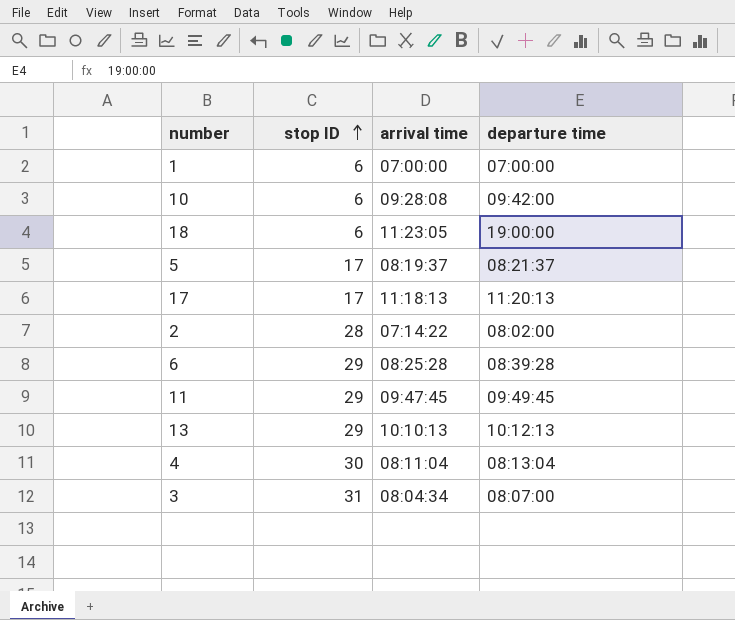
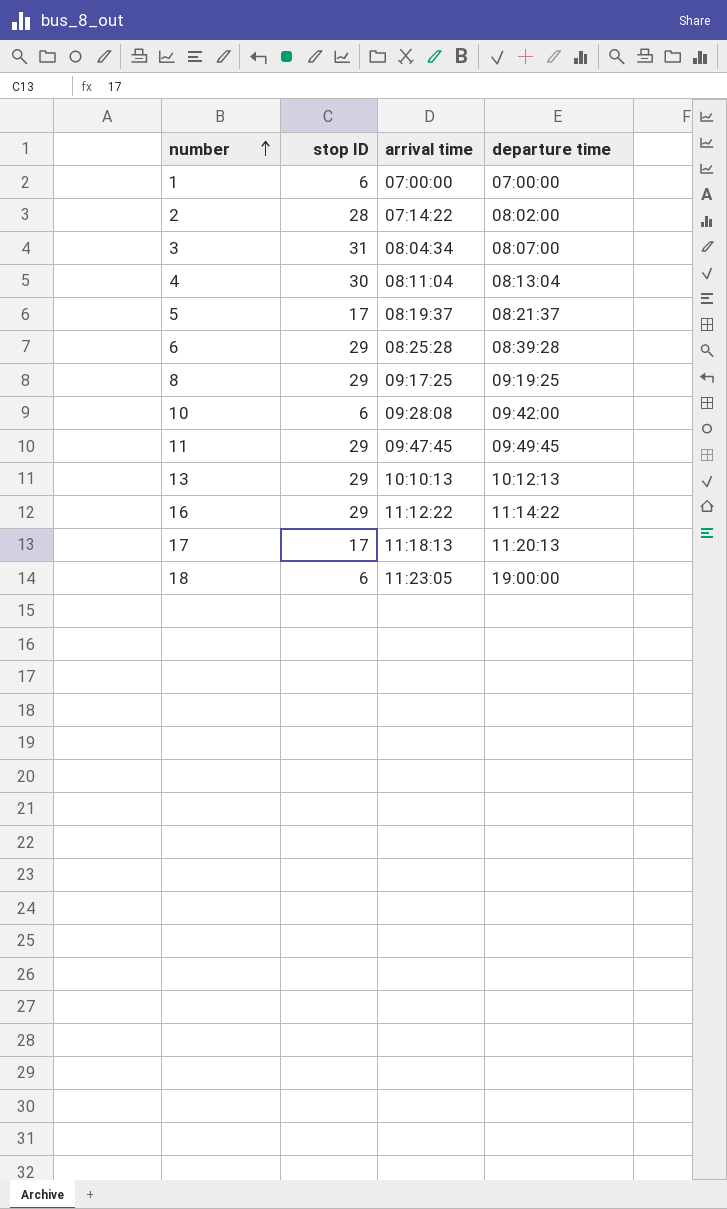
row order: stop ID ascending -> number ascending
row 8: none -> 29 | 09:17:25 | 09:19:25
row 16: none -> 29 | 11:12:22 | 11:14:22

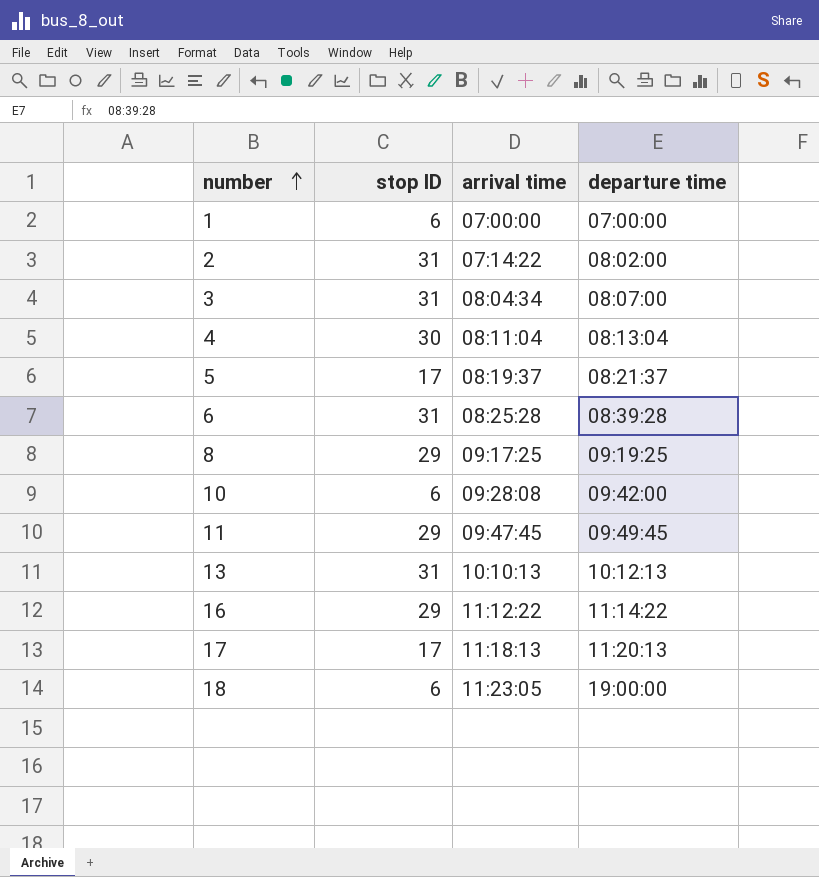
2 | stop ID: 28 -> 31
6 | stop ID: 29 -> 31
13 | stop ID: 29 -> 31

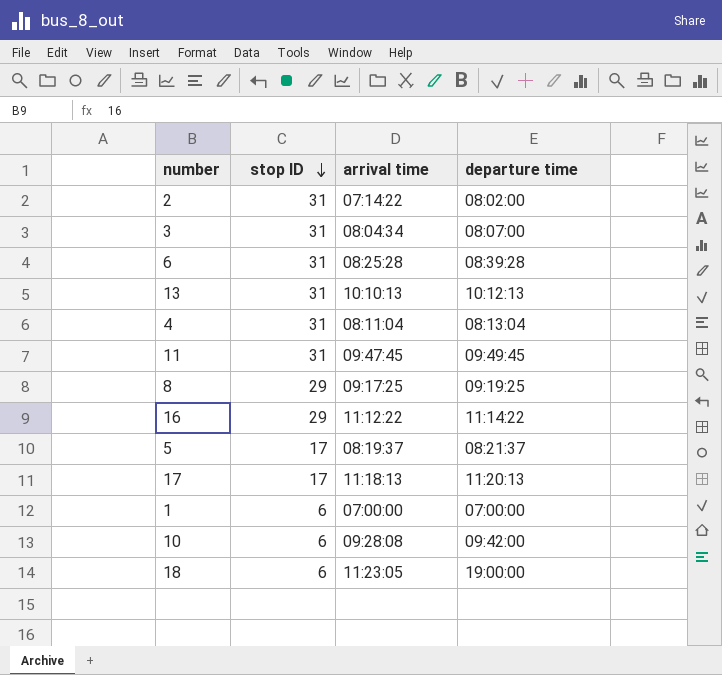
row order: number ascending -> stop ID descending
4 | stop ID: 30 -> 31
11 | stop ID: 29 -> 31

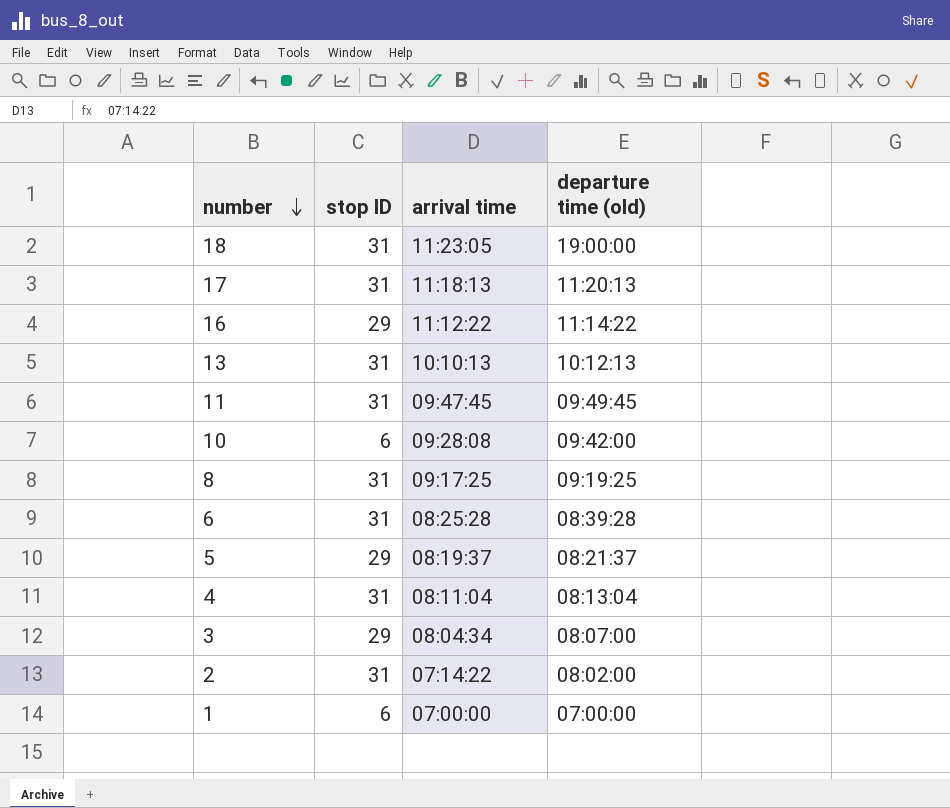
row order: stop ID descending -> number descending
column name: departure time -> departure time (old)
18 | stop ID: 6 -> 31
17 | stop ID: 17 -> 31
8 | stop ID: 29 -> 31
5 | stop ID: 17 -> 29
3 | stop ID: 31 -> 29

